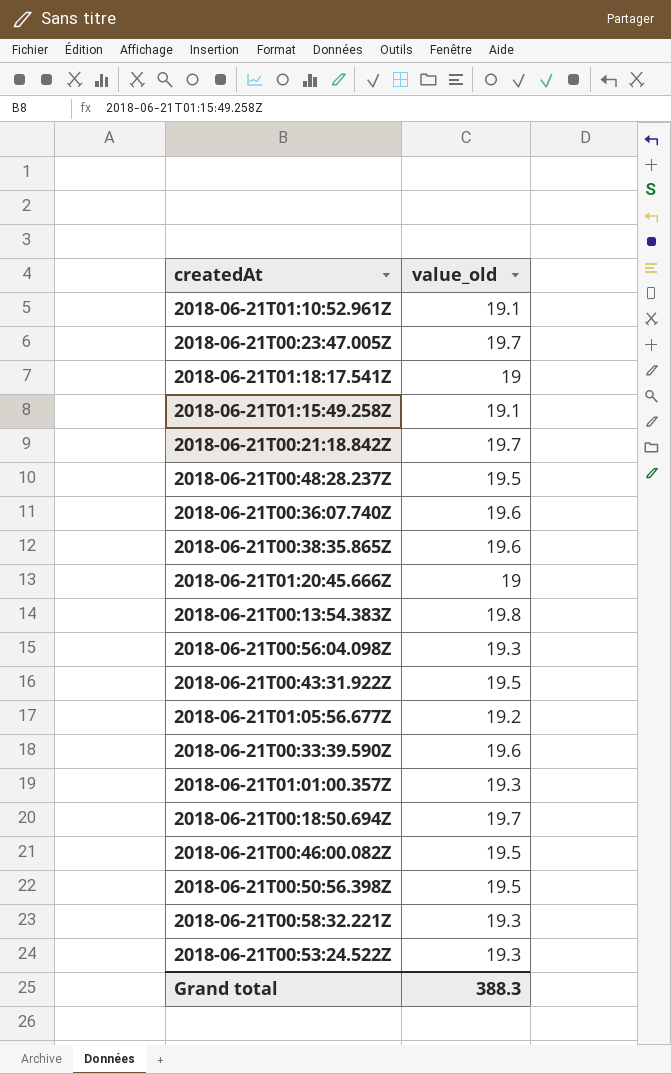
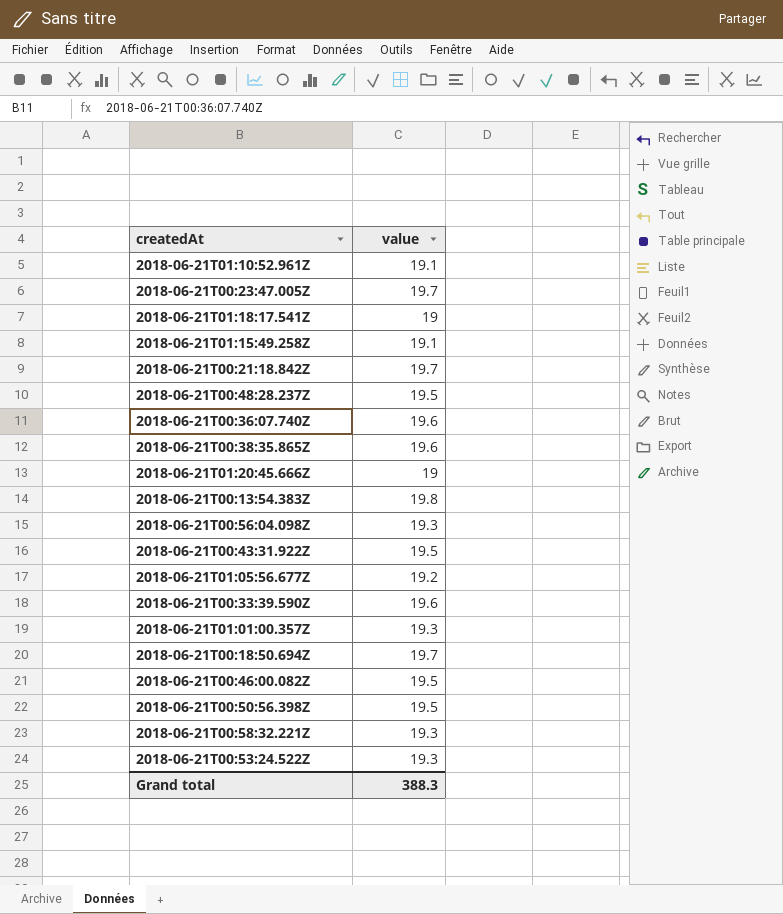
column name: value_old -> value

